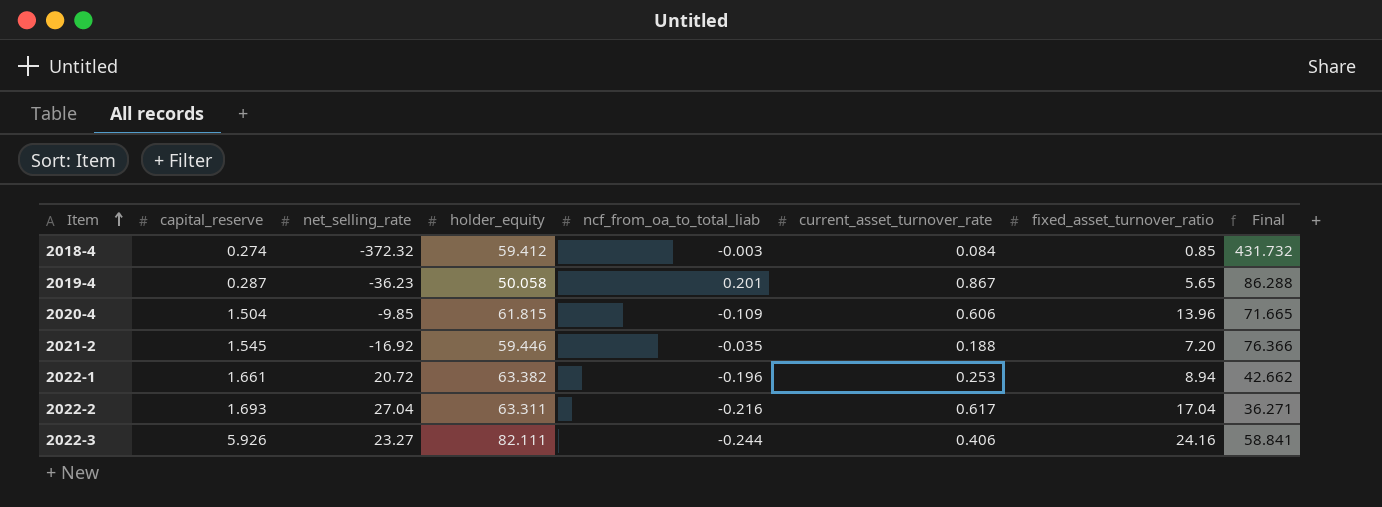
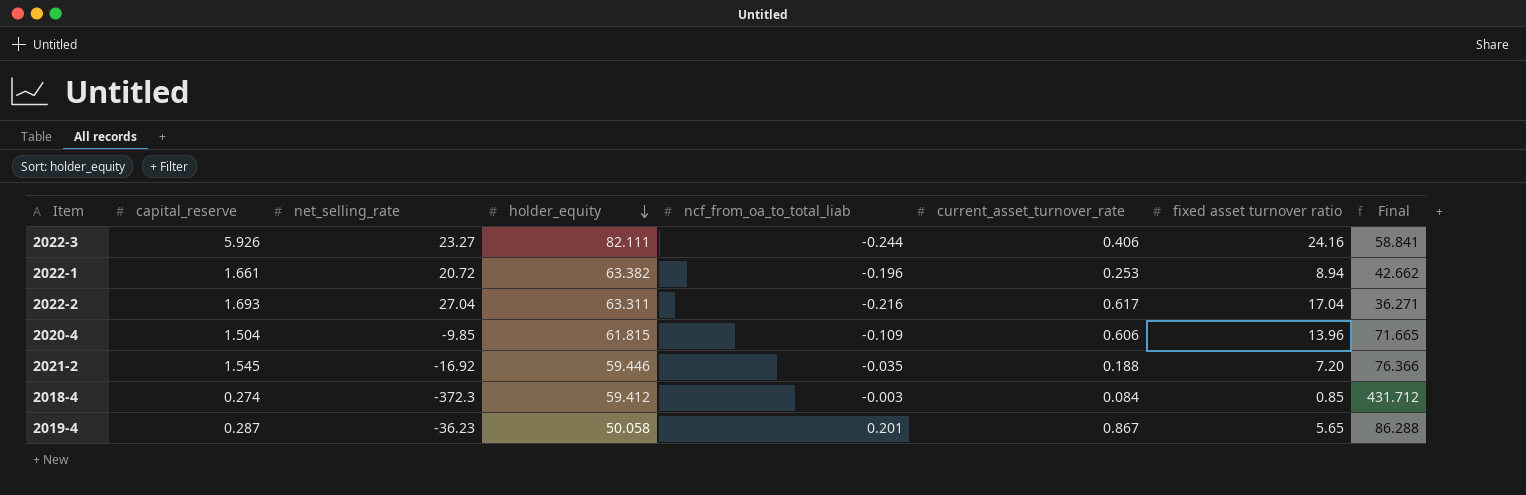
row order: Item ascending -> holder_equity descending
column name: fixed_asset_turnover_ratio -> fixed asset turnover ratio
2018-4 | net_selling_rate: -372.32 -> -372.3
2018-4 | Final: 431.732 -> 431.712

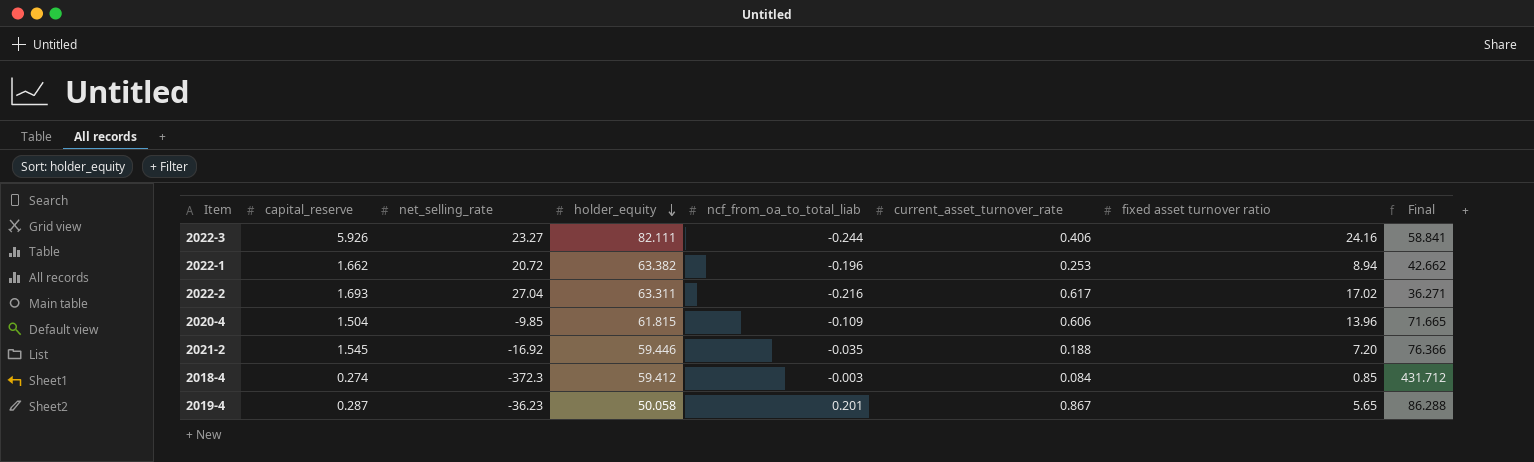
2022-1 | capital_reserve: 1.661 -> 1.662
2022-2 | fixed asset turnover ratio: 17.04 -> 17.02

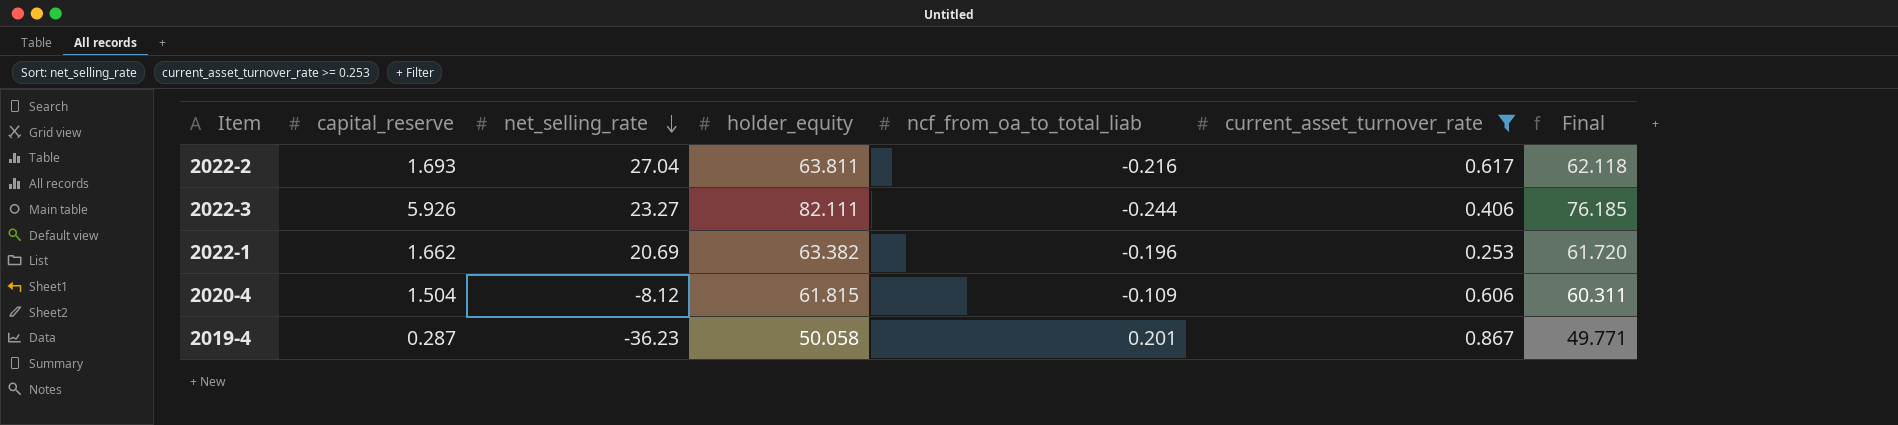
filter: none -> current_asset_turnover_rate >= 0.253
row order: holder_equity descending -> net_selling_rate descending
column fixed asset turnover ratio | position: 7 -> none
column Final | formula: [holder_equity] - [net_selling_rate] -> [holder_equity] - [capital_reserve]
2022-2 | holder_equity: 63.311 -> 63.811
2022-1 | net_selling_rate: 20.72 -> 20.69
2020-4 | net_selling_rate: -9.85 -> -8.12

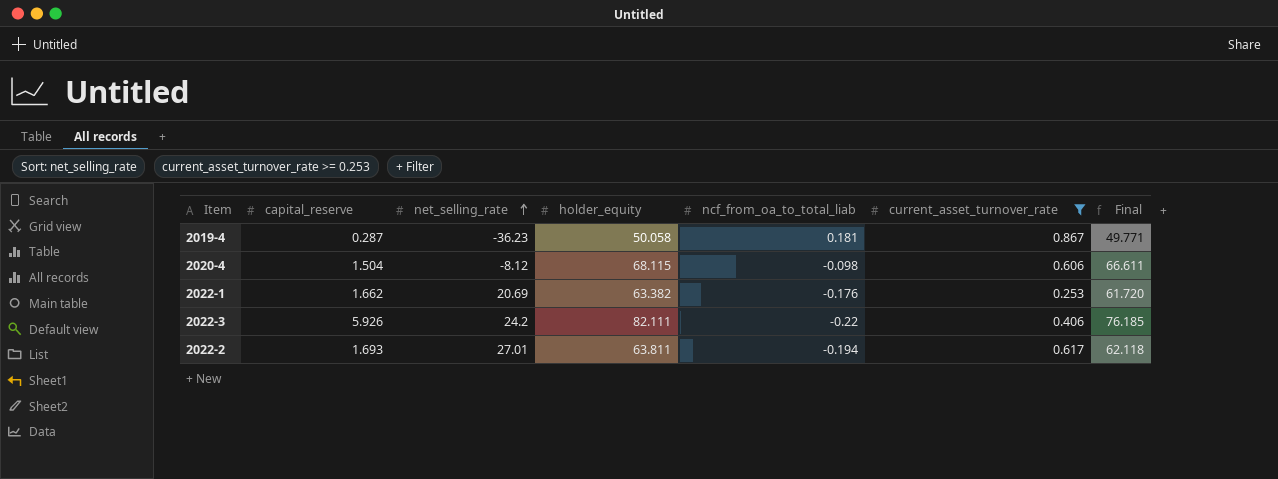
row order: net_selling_rate descending -> net_selling_rate ascending
2019-4 | ncf_from_oa_to_total_liab: 0.201 -> 0.181
2020-4 | holder_equity: 61.815 -> 68.115
2020-4 | ncf_from_oa_to_total_liab: -0.109 -> -0.098
2020-4 | Final: 60.311 -> 66.611
2022-1 | ncf_from_oa_to_total_liab: -0.196 -> -0.176
2022-3 | net_selling_rate: 23.27 -> 24.2
2022-3 | ncf_from_oa_to_total_liab: -0.244 -> -0.22
2022-2 | net_selling_rate: 27.04 -> 27.01
2022-2 | ncf_from_oa_to_total_liab: -0.216 -> -0.194

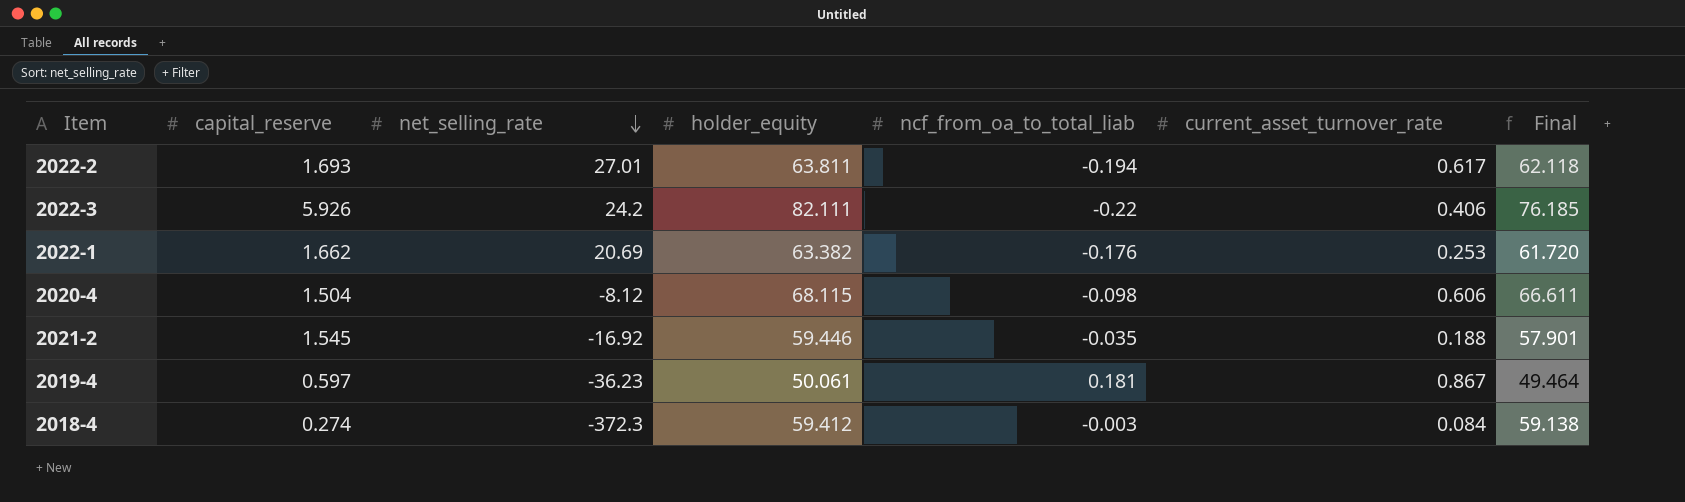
filter: current_asset_turnover_rate >= 0.253 -> none
row order: net_selling_rate ascending -> net_selling_rate descending
2019-4 | capital_reserve: 0.287 -> 0.597
2019-4 | holder_equity: 50.058 -> 50.061
2019-4 | Final: 49.771 -> 49.464

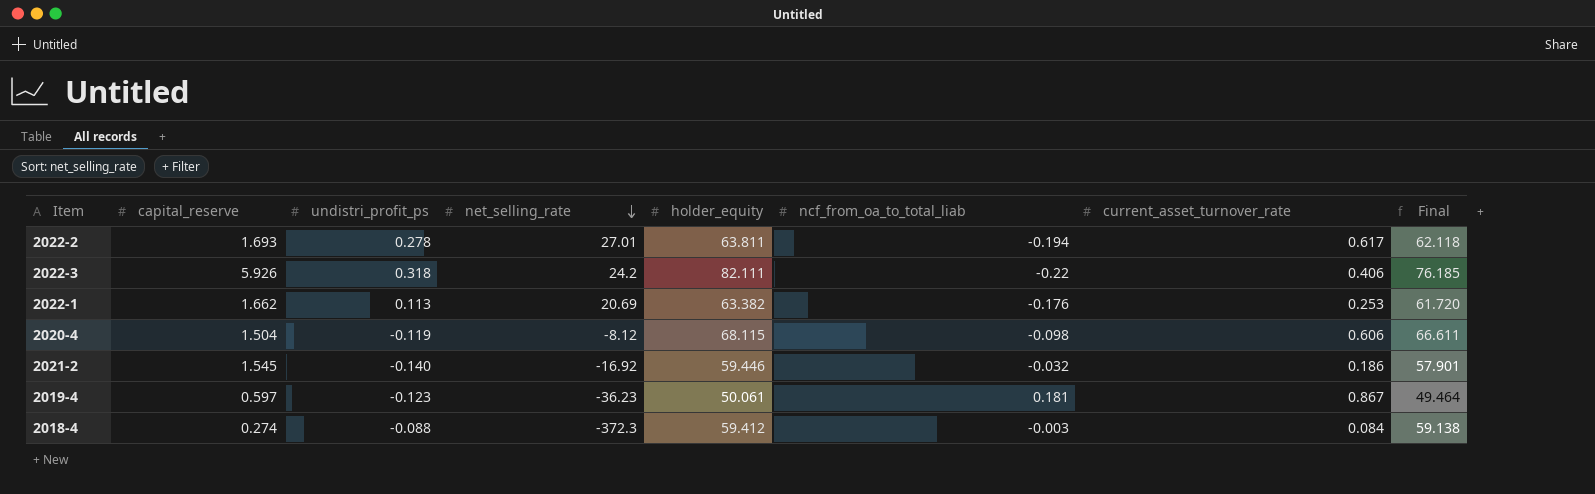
column undistri_profit_ps | position: none -> 3
2021-2 | ncf_from_oa_to_total_liab: -0.035 -> -0.032
2021-2 | current_asset_turnover_rate: 0.188 -> 0.186

